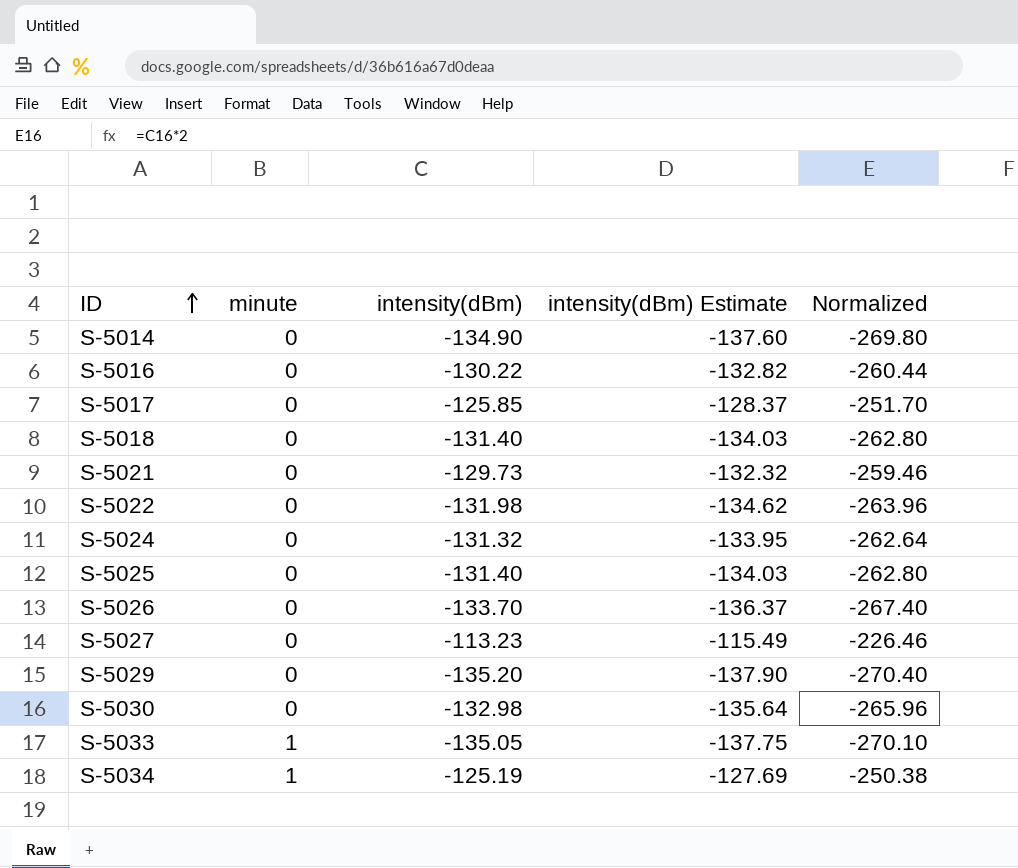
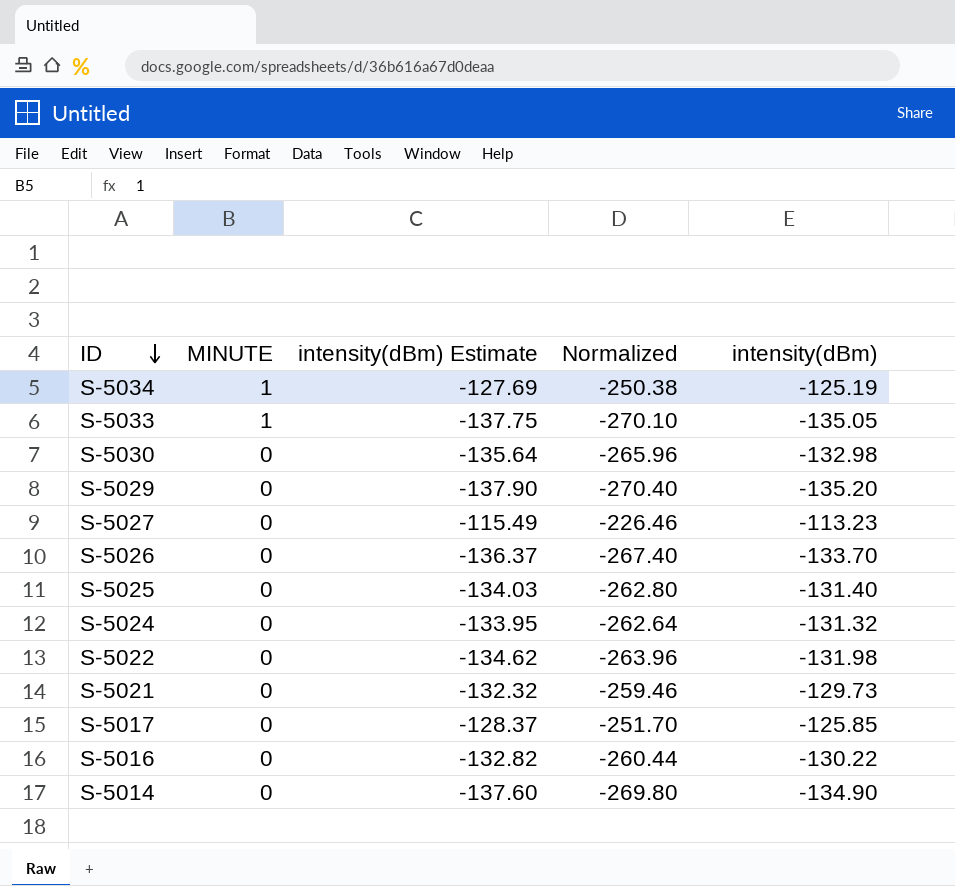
row order: ID ascending -> ID descending
column name: minute -> MINUTE
column intensity(dBm) | position: 3 -> 5
row S-5018: 0 | -131.40 | -134.03 | -262.80 -> none

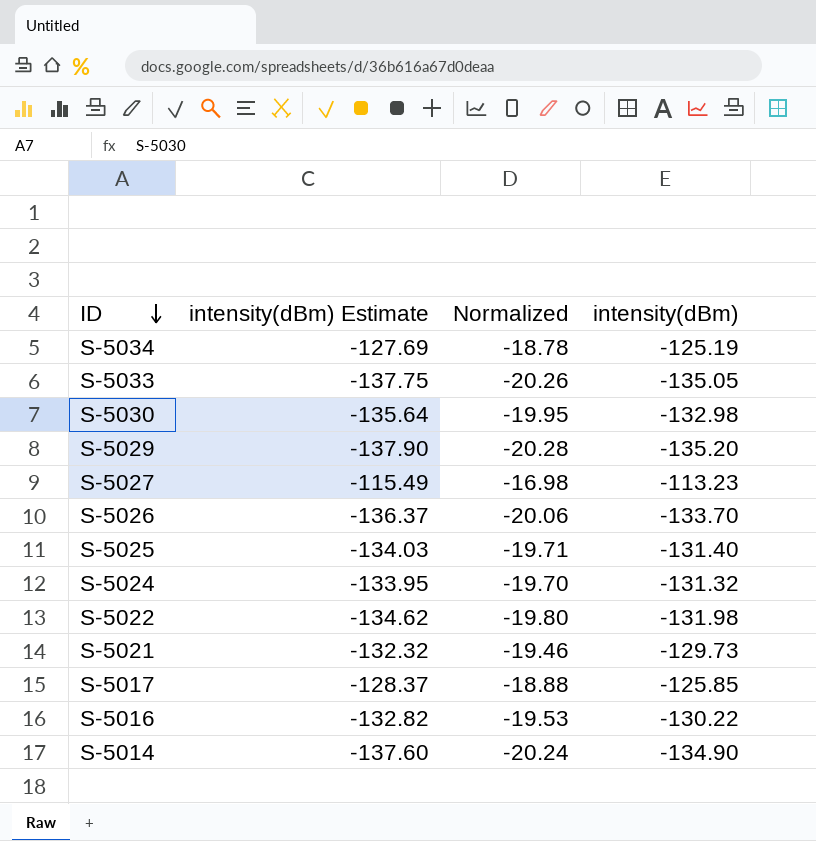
column MINUTE | position: 2 -> none
column Normalized | formula: [intensity(dBm)] * 2 -> [intensity(dBm)] * 0.15

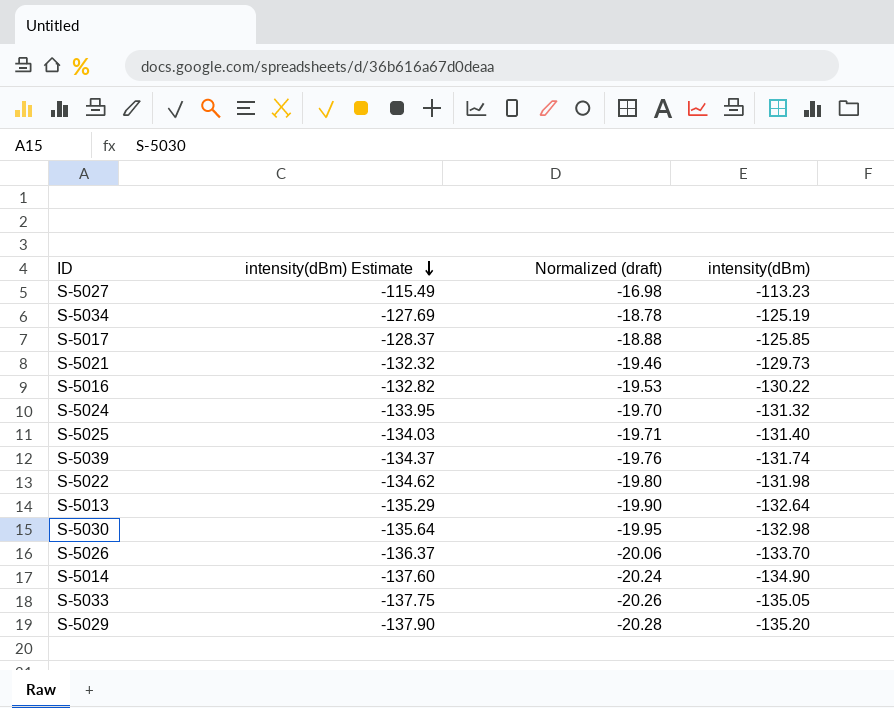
row order: ID descending -> intensity(dBm) Estimate descending
column name: Normalized -> Normalized (draft)
row S-5039: none -> -134.37 | -19.76 | -131.74
row S-5013: none -> -135.29 | -19.90 | -132.64

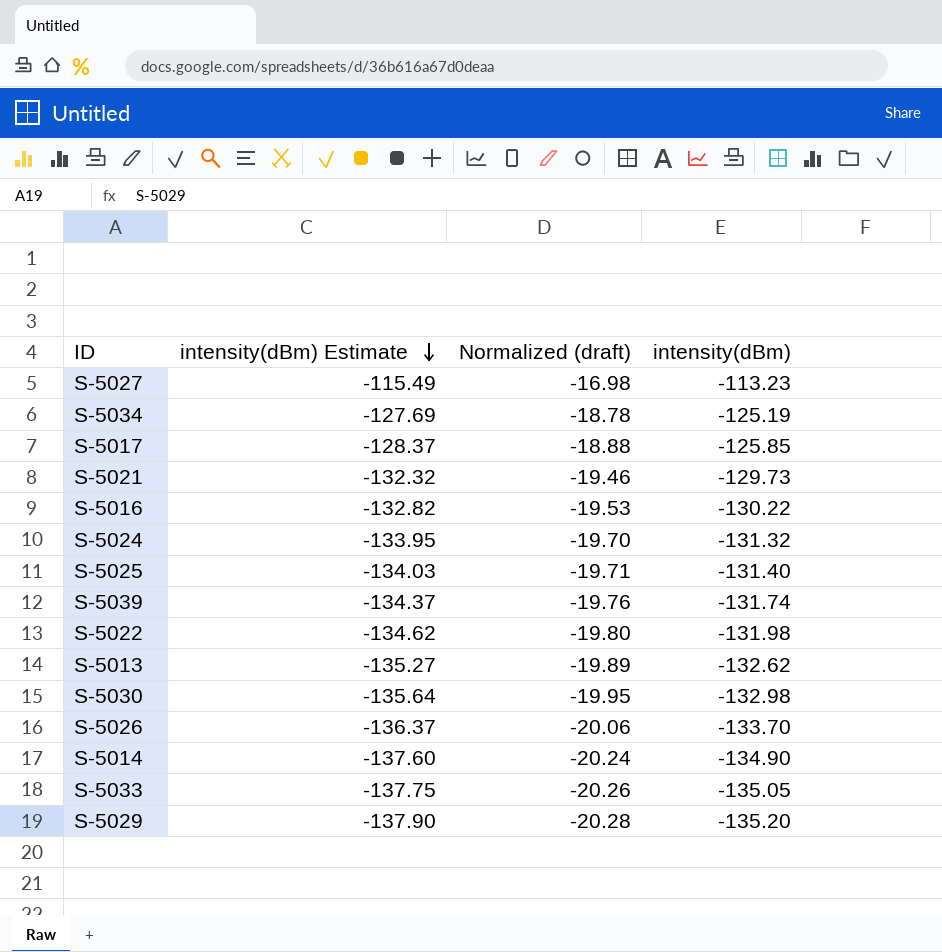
S-5013 | intensity(dBm) Estimate: -135.29 -> -135.27
S-5013 | Normalized (draft): -19.90 -> -19.89
S-5013 | intensity(dBm): -132.64 -> -132.62

